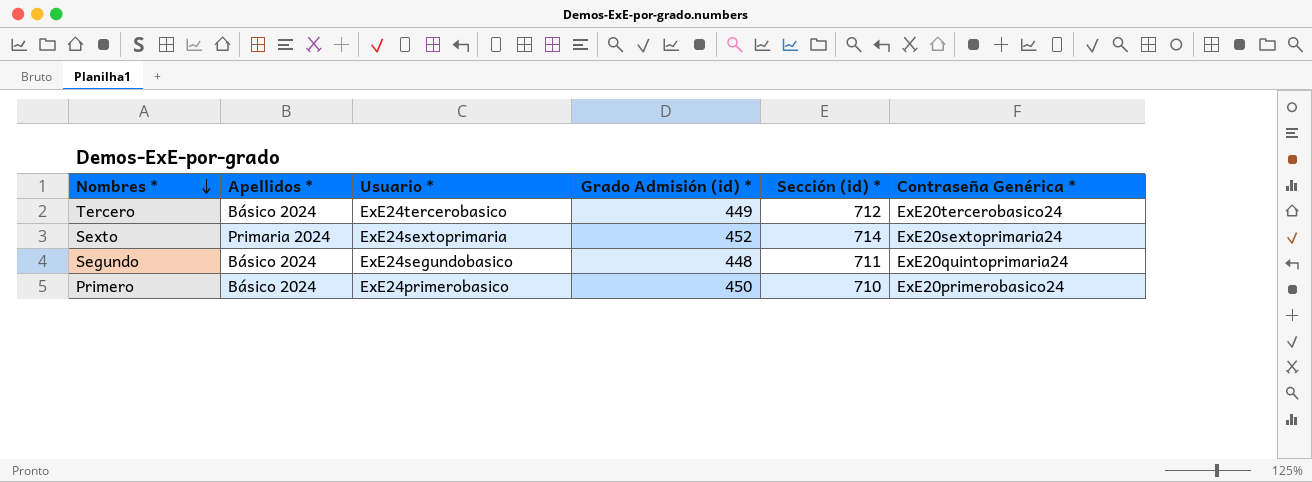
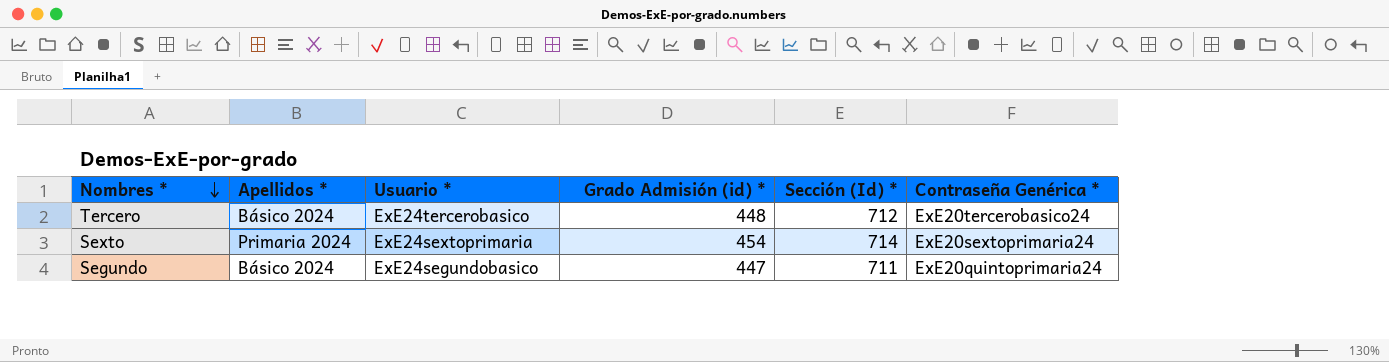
column name: Sección (id) * -> Sección (Id) *
row Primero: Básico 2024 | ExE24primerobasico | 450 | 710 | ExE20primerobasico24 -> none
Tercero | Grado Admisión (id) *: 449 -> 448
Sexto | Grado Admisión (id) *: 452 -> 454
Segundo | Grado Admisión (id) *: 448 -> 447

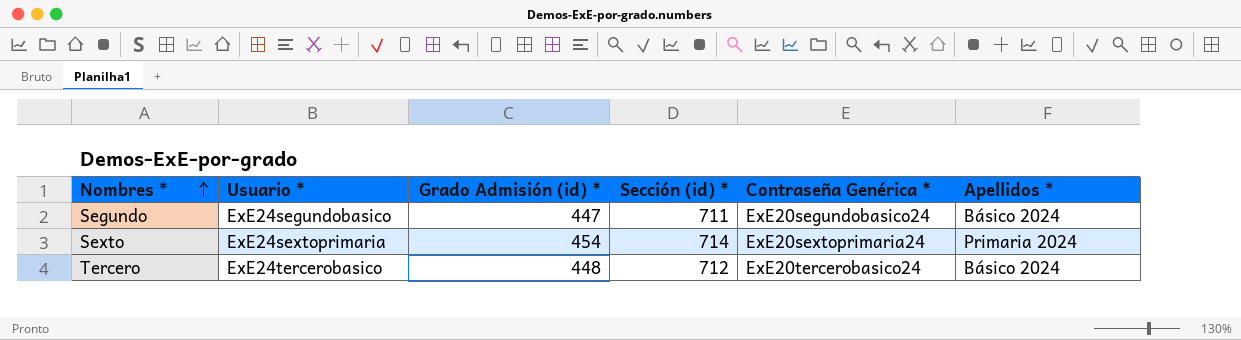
row order: Nombres * descending -> Nombres * ascending
column name: Sección (Id) * -> Sección (id) *
column Apellidos * | position: 2 -> 6
Segundo | Contraseña Genérica *: ExE20quintoprimaria24 -> ExE20segundobasico24

